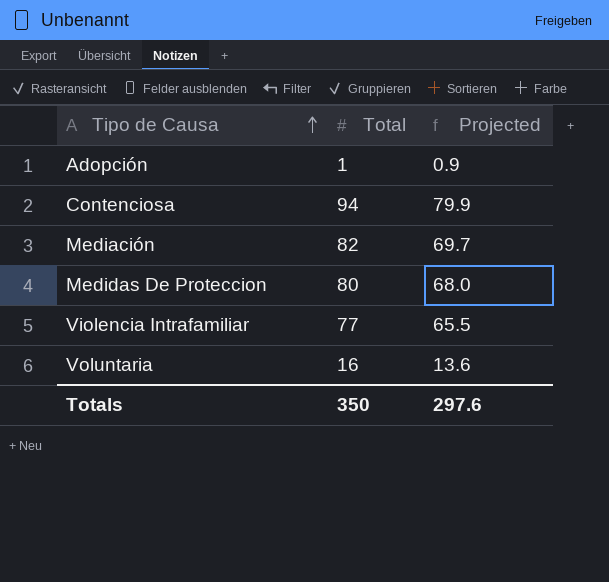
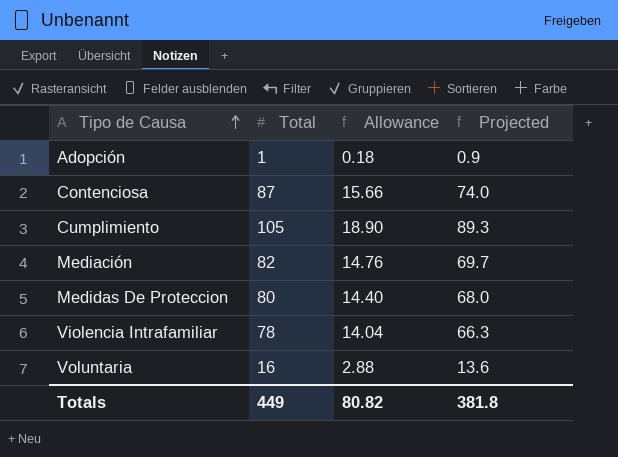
column Allowance | formula: none -> [Total] * 0.18
Contenciosa | Total: 94 -> 87
Contenciosa | Projected: 79.9 -> 74.0
row Cumplimiento: none -> 105 | 18.90 | 89.3
Violencia Intrafamiliar | Total: 77 -> 78
Violencia Intrafamiliar | Projected: 65.5 -> 66.3
Totals | Total: 350 -> 449
Totals | Projected: 297.6 -> 381.8

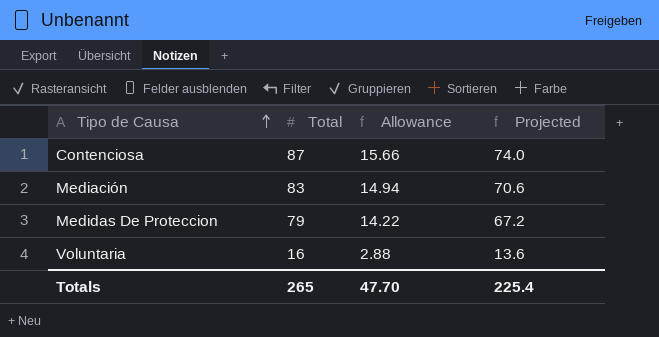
row Adopción: 1 | 0.18 | 0.9 -> none
row Cumplimiento: 105 | 18.90 | 89.3 -> none
row Violencia Intrafamiliar: 78 | 14.04 | 66.3 -> none
Mediación | Total: 82 -> 83
Mediación | Allowance: 14.76 -> 14.94
Mediación | Projected: 69.7 -> 70.6
Medidas De Proteccion | Total: 80 -> 79
Medidas De Proteccion | Allowance: 14.40 -> 14.22
Medidas De Proteccion | Projected: 68.0 -> 67.2
Totals | Total: 449 -> 265
Totals | Allowance: 80.82 -> 47.70
Totals | Projected: 381.8 -> 225.4

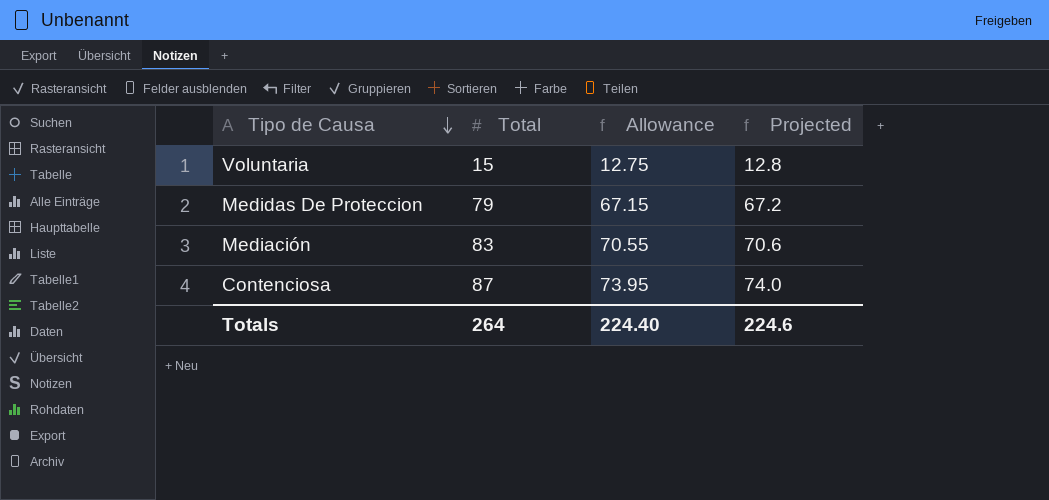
row order: Tipo de Causa ascending -> Tipo de Causa descending
column Allowance | formula: [Total] * 0.18 -> [Total] * 0.85
Voluntaria | Total: 16 -> 15
Voluntaria | Projected: 13.6 -> 12.8
Totals | Total: 265 -> 264
Totals | Allowance: 47.70 -> 224.40
Totals | Projected: 225.4 -> 224.6

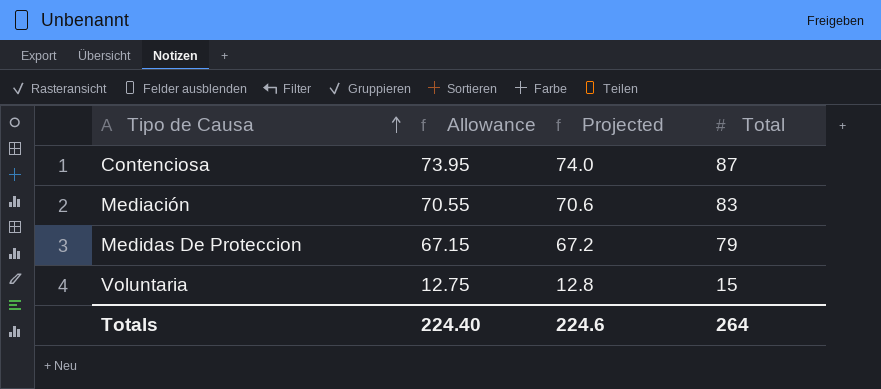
row order: Tipo de Causa descending -> Tipo de Causa ascending
column Total | position: 2 -> 4

